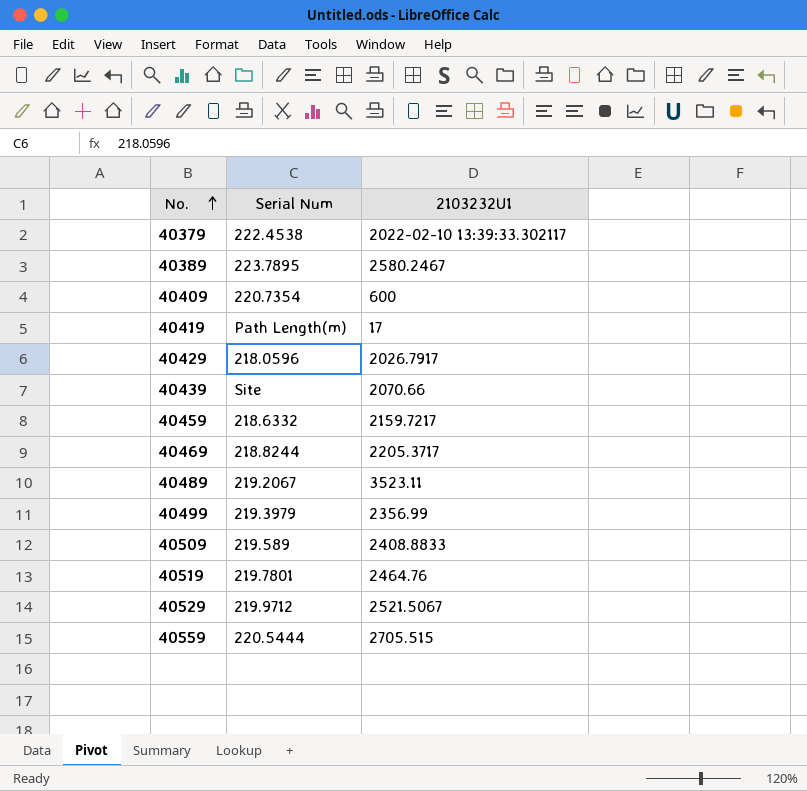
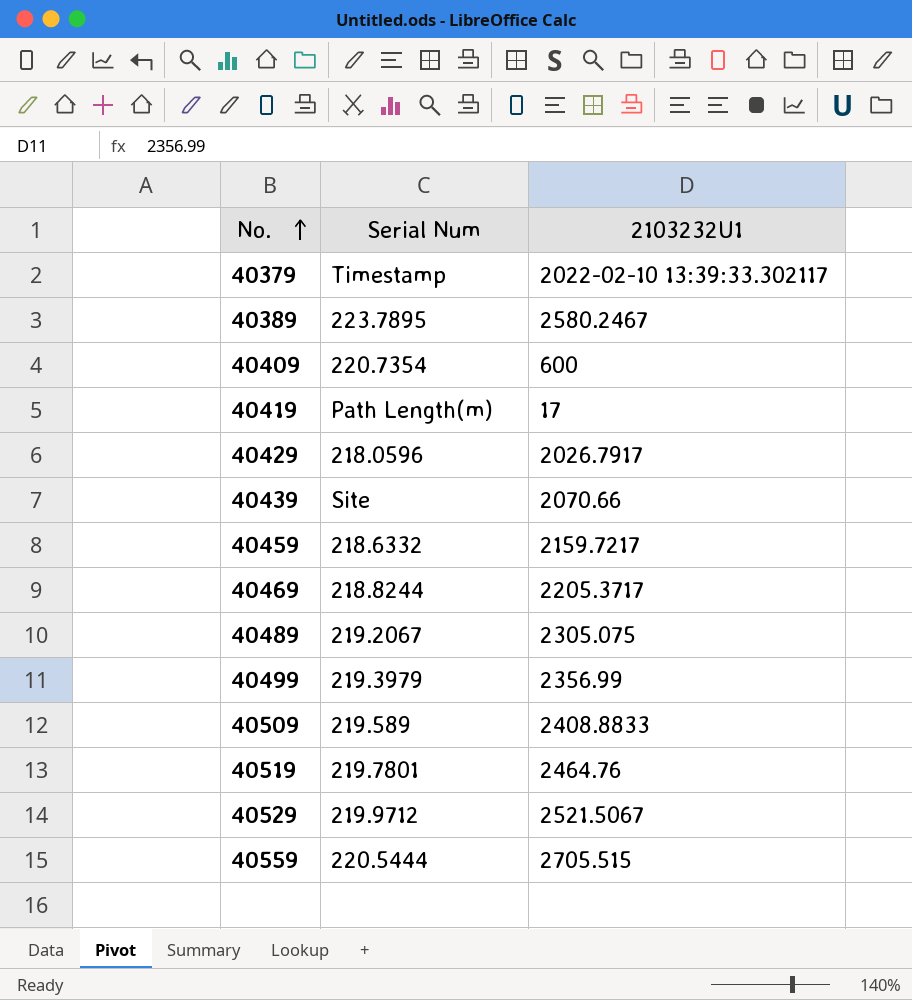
40379 | Serial Num: 222.4538 -> Timestamp
40489 | 2103232U1: 3523.11 -> 2305.075

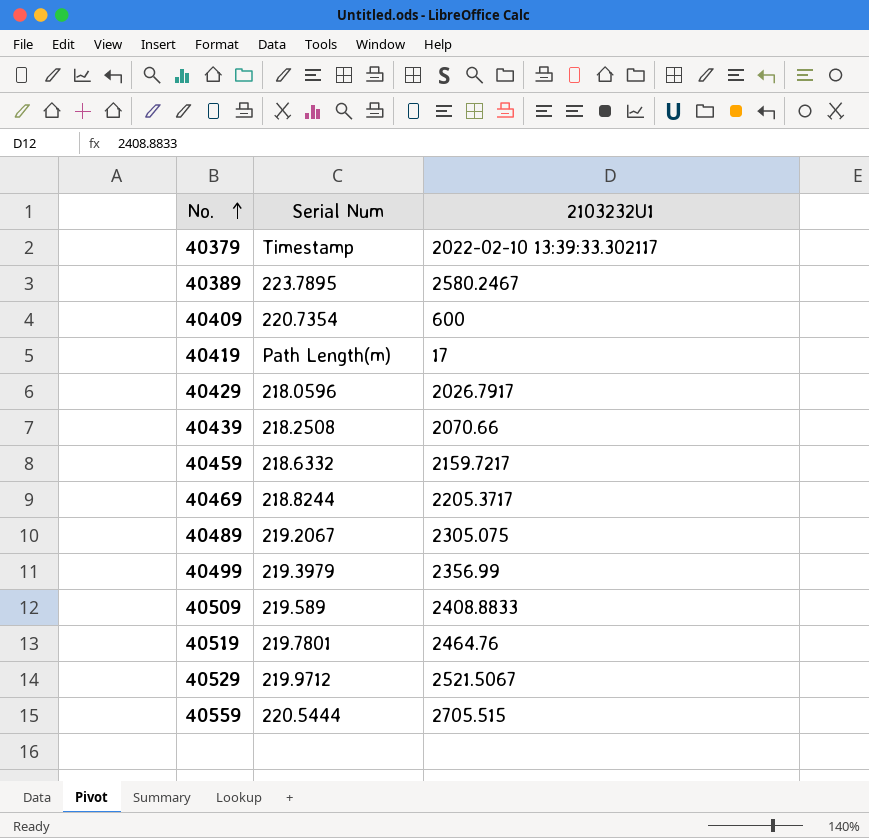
40439 | Serial Num: Site -> 218.2508

